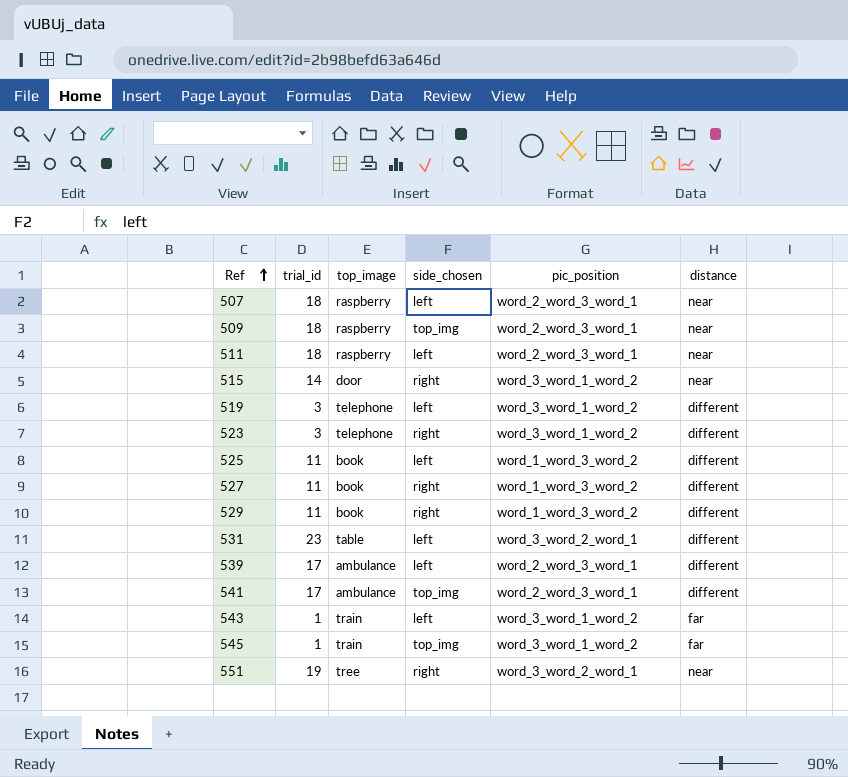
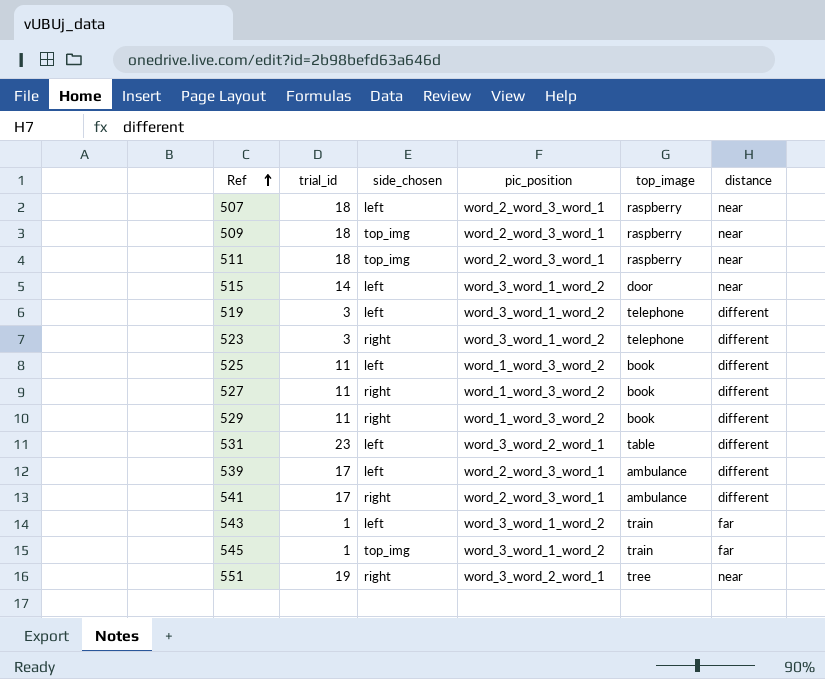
column top_image | position: 3 -> 5
511 | side_chosen: left -> top_img
515 | side_chosen: right -> left
541 | side_chosen: top_img -> right

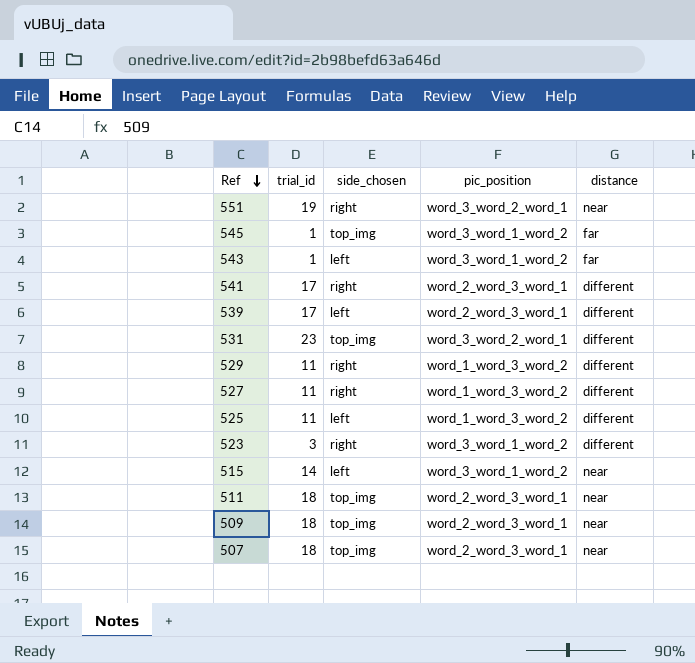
row order: Ref ascending -> Ref descending
column top_image | position: 5 -> none
row 519: 3 | left | word_3_word_1_word_2 | telephone | different -> none
531 | side_chosen: left -> top_img
507 | side_chosen: left -> top_img

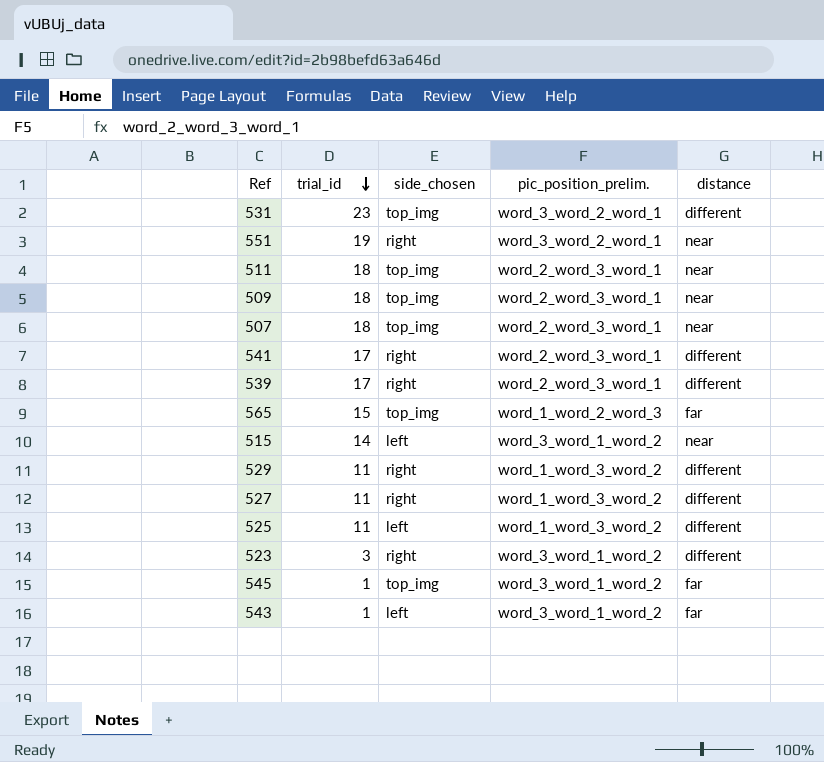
row order: Ref descending -> trial_id descending
column name: pic_position -> pic_position_prelim.
539 | side_chosen: left -> right
row 565: none -> 15 | top_img | word_1_word_2_word_3 | far

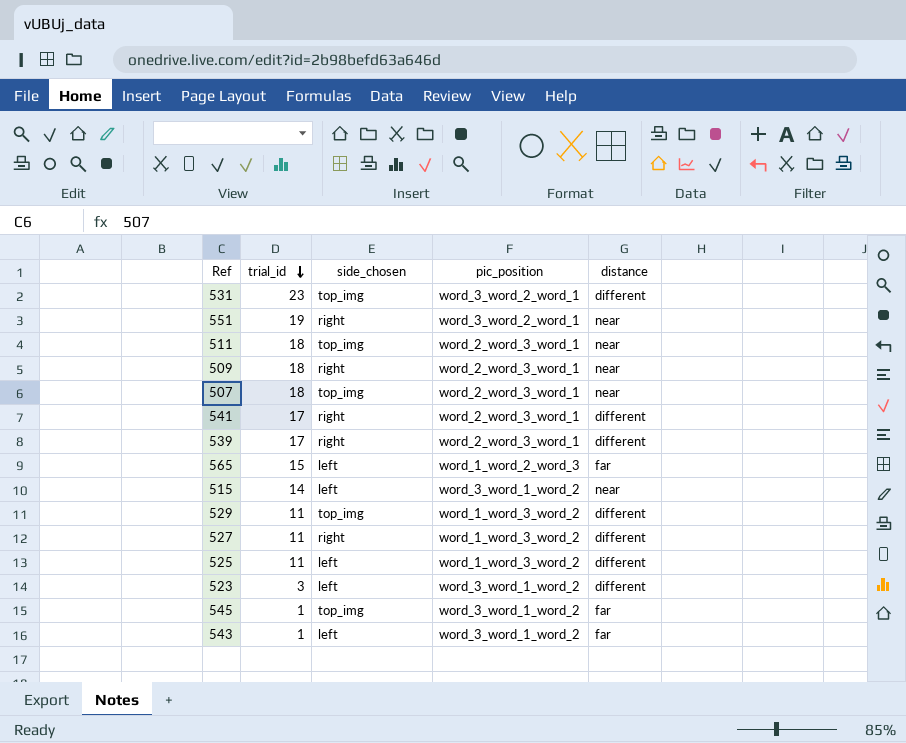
column name: pic_position_prelim. -> pic_position
509 | side_chosen: top_img -> right
565 | side_chosen: top_img -> left
529 | side_chosen: right -> top_img
523 | side_chosen: right -> left

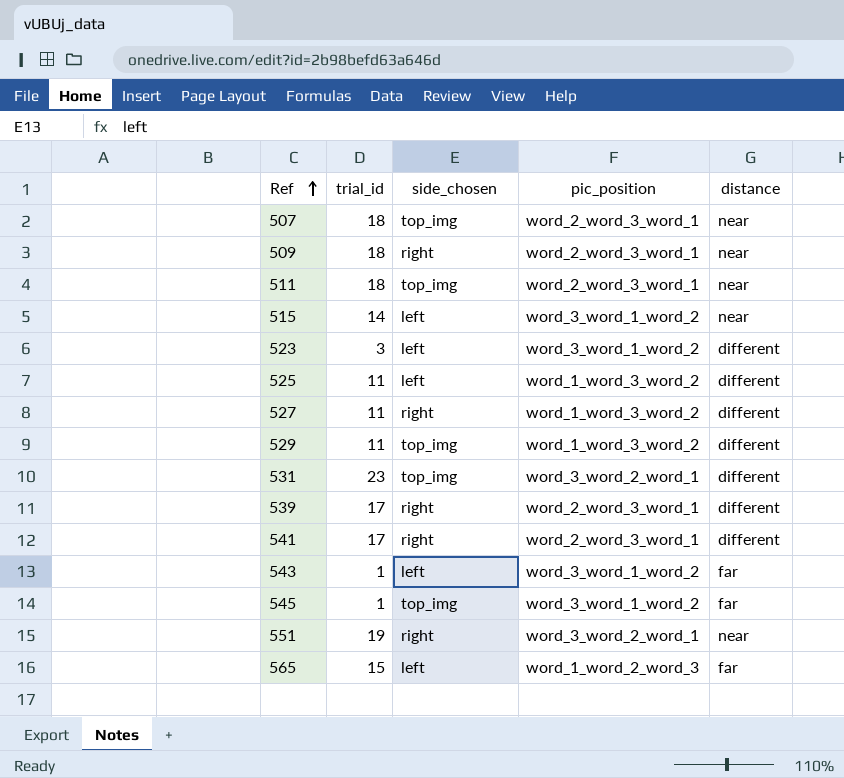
row order: trial_id descending -> Ref ascending

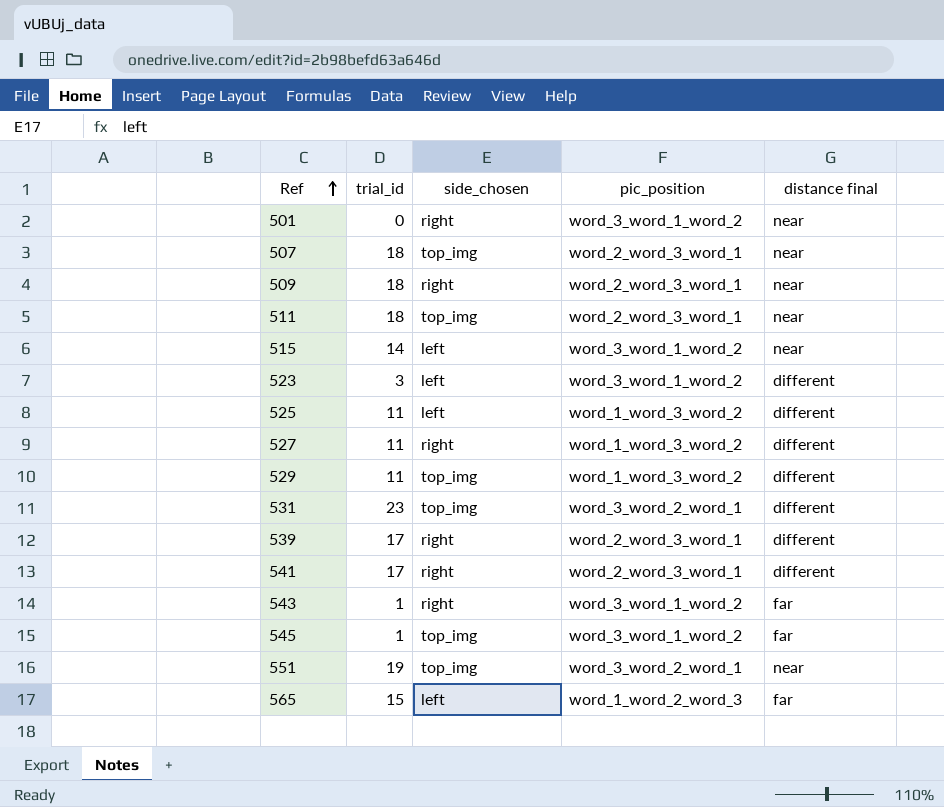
column name: distance -> distance final
row 501: none -> 0 | right | word_3_word_1_word_2 | near
543 | side_chosen: left -> right
551 | side_chosen: right -> top_img

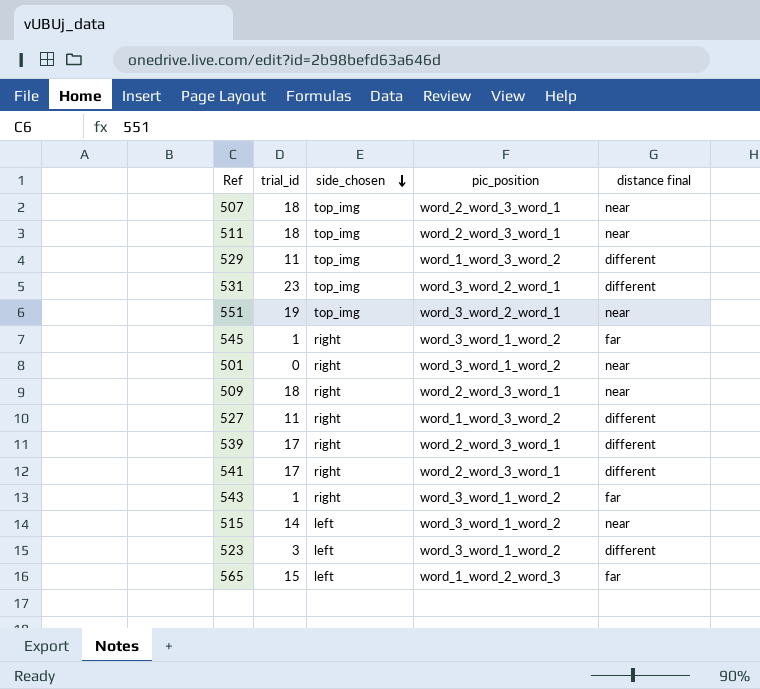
row order: Ref ascending -> side_chosen descending
row 525: 11 | left | word_1_word_3_word_2 | different -> none
545 | side_chosen: top_img -> right

